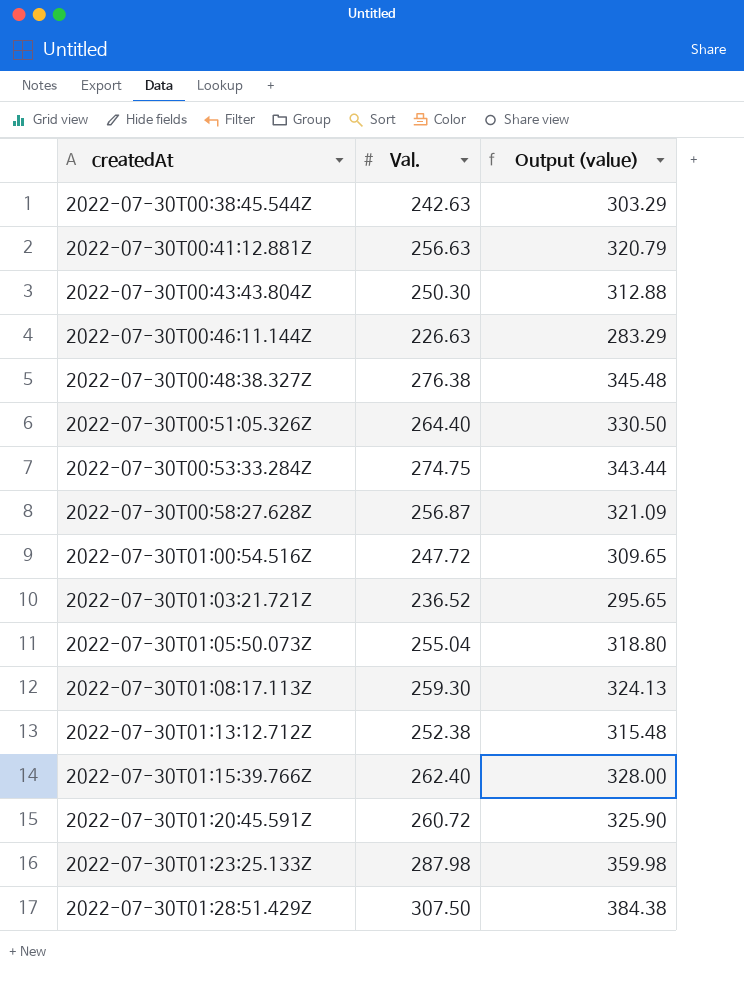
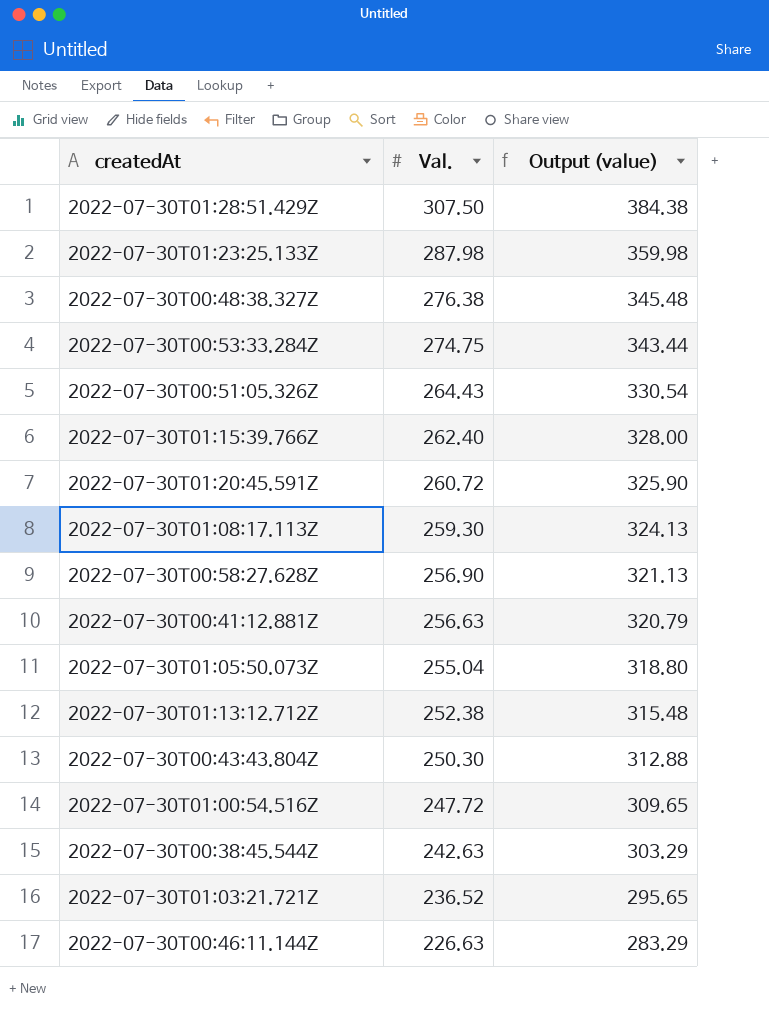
row order: createdAt ascending -> Val. descending
2022-07-30T00:51:05.326Z | Val.: 264.40 -> 264.43
2022-07-30T00:51:05.326Z | Output (value): 330.50 -> 330.54
2022-07-30T00:58:27.628Z | Val.: 256.87 -> 256.90
2022-07-30T00:58:27.628Z | Output (value): 321.09 -> 321.13

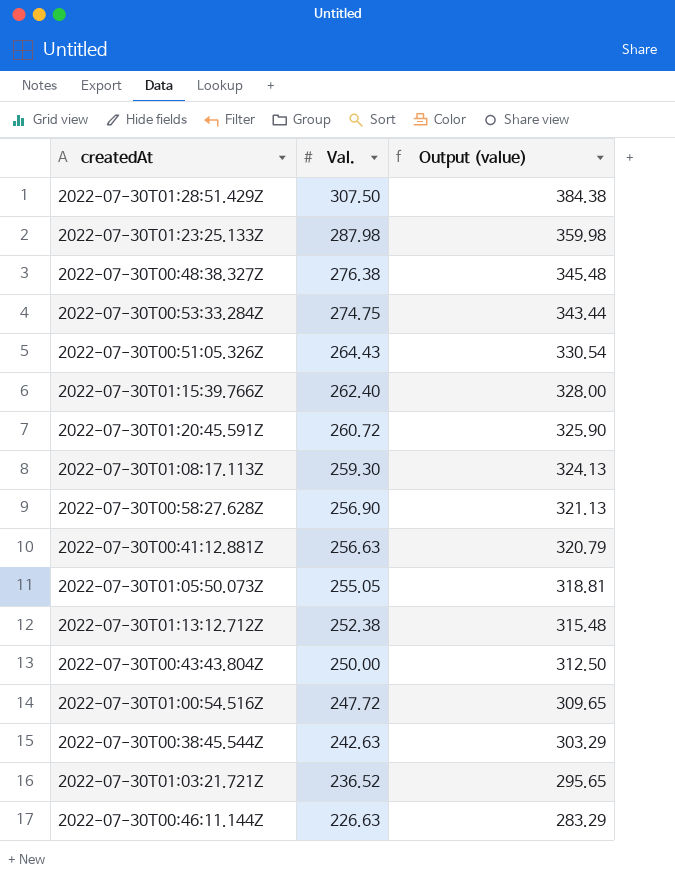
2022-07-30T01:05:50.073Z | Val.: 255.04 -> 255.05
2022-07-30T01:05:50.073Z | Output (value): 318.80 -> 318.81
2022-07-30T00:43:43.804Z | Val.: 250.30 -> 250.00
2022-07-30T00:43:43.804Z | Output (value): 312.88 -> 312.50

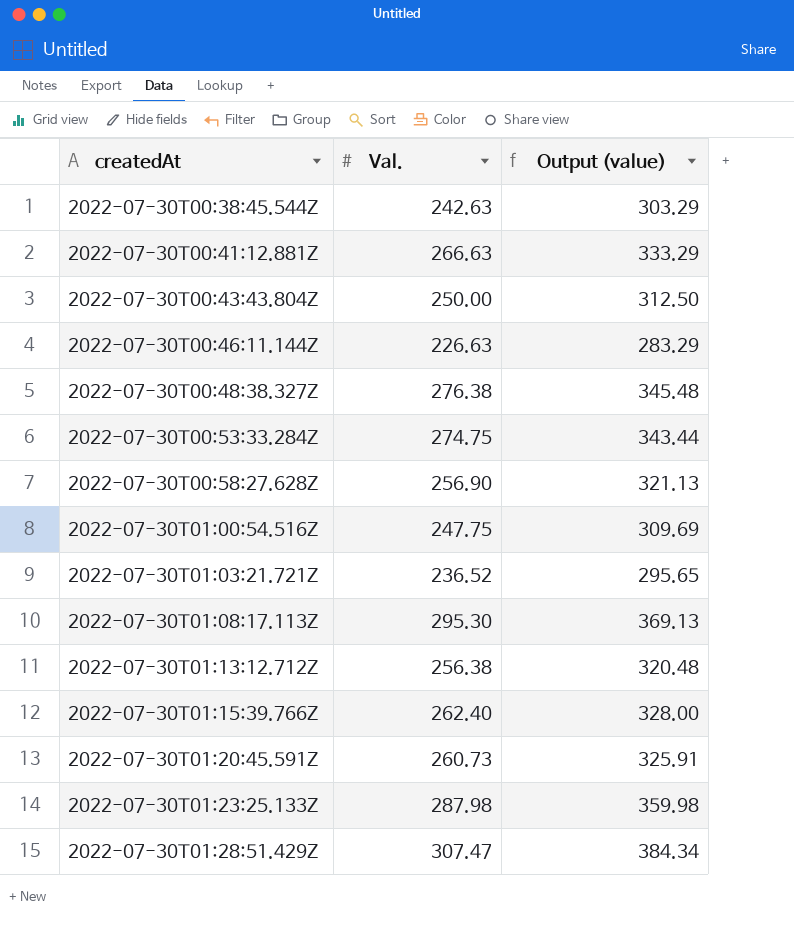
row order: Val. descending -> createdAt ascending
row 2022-07-30T00:51:05.326Z: 264.43 | 330.54 -> none
row 2022-07-30T01:05:50.073Z: 255.05 | 318.81 -> none
2022-07-30T00:41:12.881Z | Val.: 256.63 -> 266.63
2022-07-30T00:41:12.881Z | Output (value): 320.79 -> 333.29
2022-07-30T01:00:54.516Z | Val.: 247.72 -> 247.75
2022-07-30T01:00:54.516Z | Output (value): 309.65 -> 309.69
2022-07-30T01:08:17.113Z | Val.: 259.30 -> 295.30
2022-07-30T01:08:17.113Z | Output (value): 324.13 -> 369.13
2022-07-30T01:13:12.712Z | Val.: 252.38 -> 256.38
2022-07-30T01:13:12.712Z | Output (value): 315.48 -> 320.48
2022-07-30T01:20:45.591Z | Val.: 260.72 -> 260.73
2022-07-30T01:20:45.591Z | Output (value): 325.90 -> 325.91
2022-07-30T01:28:51.429Z | Val.: 307.50 -> 307.47
2022-07-30T01:28:51.429Z | Output (value): 384.38 -> 384.34

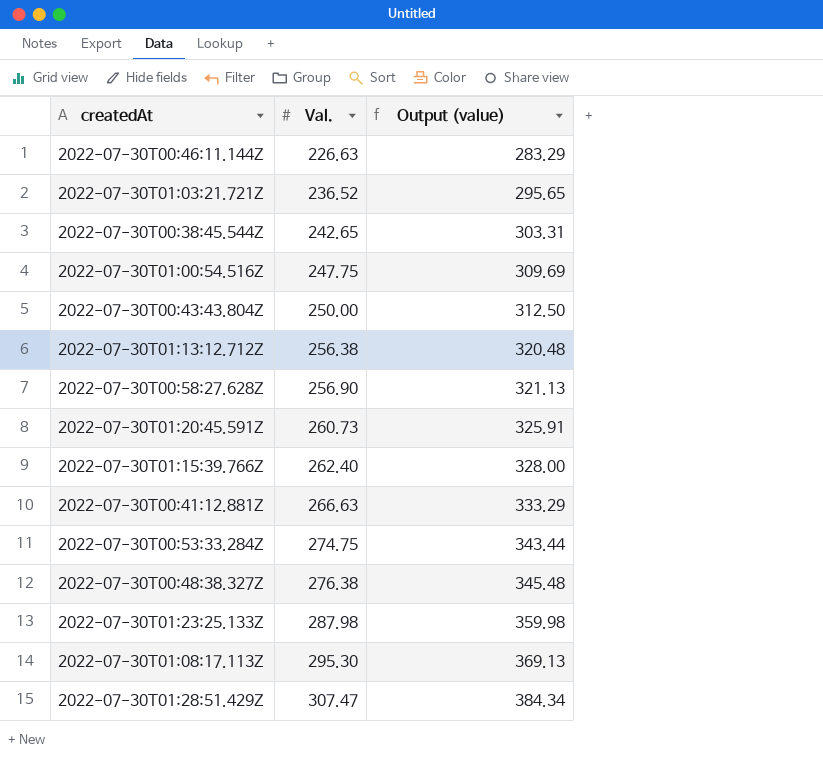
row order: createdAt ascending -> Val. ascending
2022-07-30T00:38:45.544Z | Val.: 242.63 -> 242.65
2022-07-30T00:38:45.544Z | Output (value): 303.29 -> 303.31

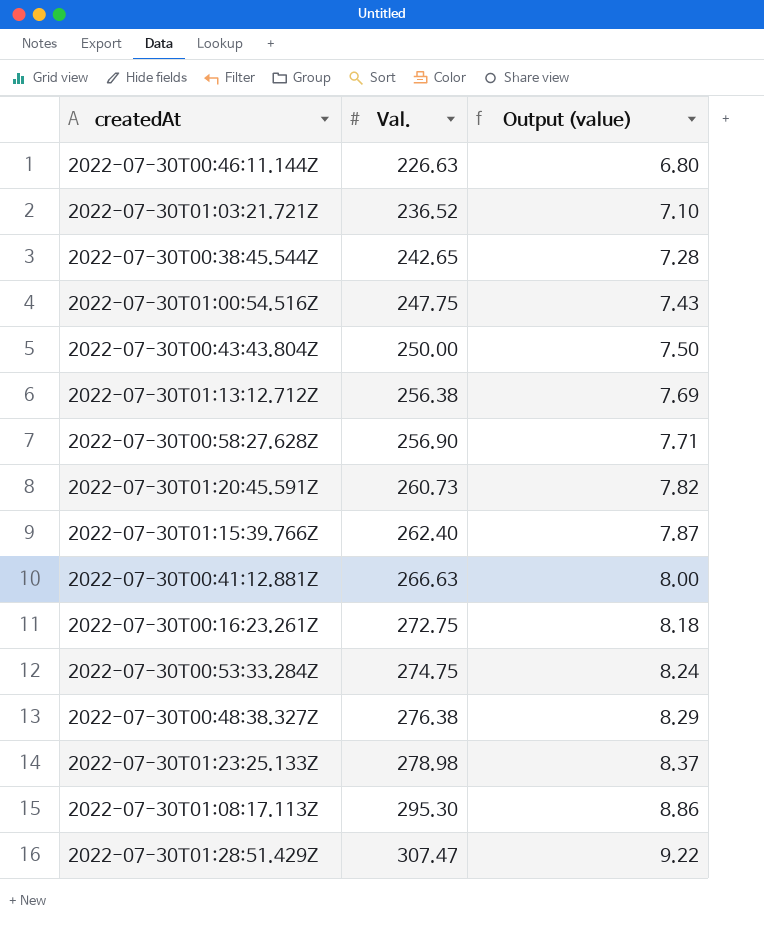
column Output (value) | formula: [Val.] * 1.25 -> [Val.] * 0.03
row 2022-07-30T00:16:23.261Z: none -> 272.75 | 8.18
2022-07-30T01:23:25.133Z | Val.: 287.98 -> 278.98

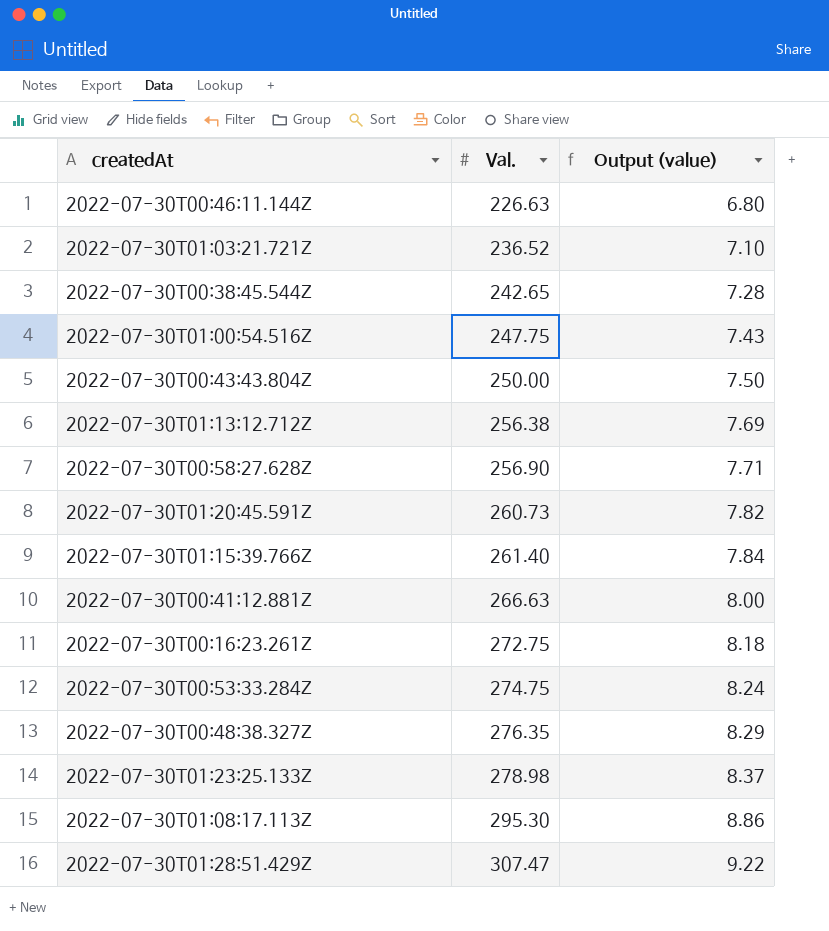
2022-07-30T01:15:39.766Z | Val.: 262.40 -> 261.40
2022-07-30T01:15:39.766Z | Output (value): 7.87 -> 7.84
2022-07-30T00:48:38.327Z | Val.: 276.38 -> 276.35

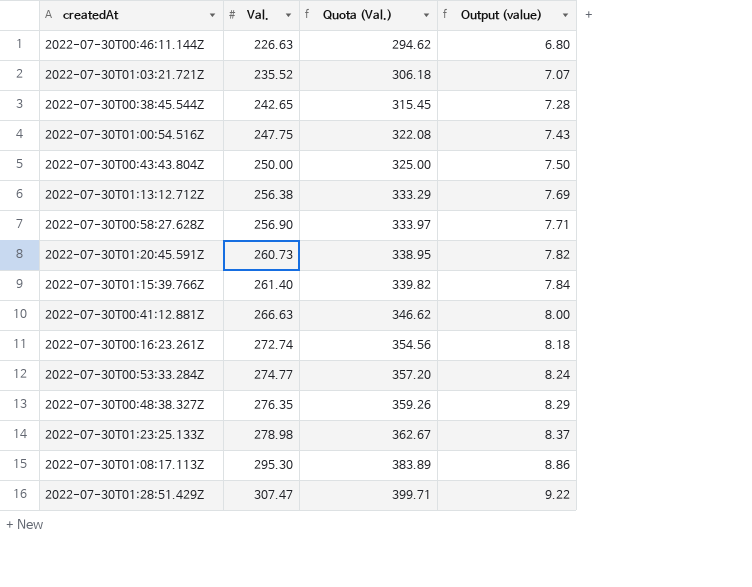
column Quota (Val.) | formula: none -> [Val.] * 1.3
2022-07-30T01:03:21.721Z | Val.: 236.52 -> 235.52
2022-07-30T01:03:21.721Z | Output (value): 7.10 -> 7.07
2022-07-30T00:16:23.261Z | Val.: 272.75 -> 272.74
2022-07-30T00:53:33.284Z | Val.: 274.75 -> 274.77

